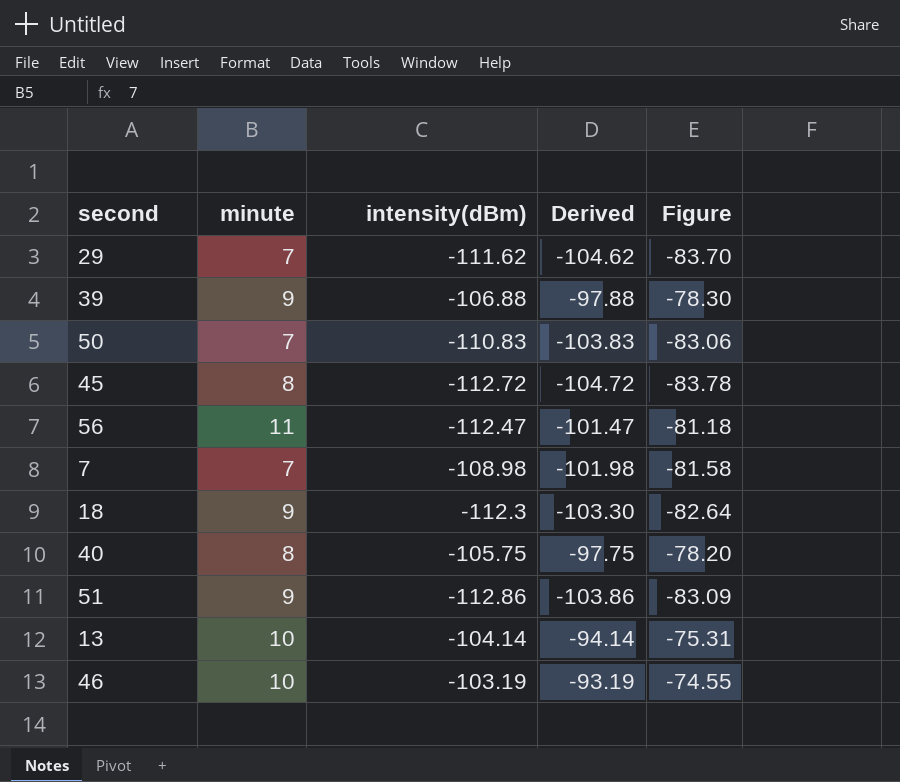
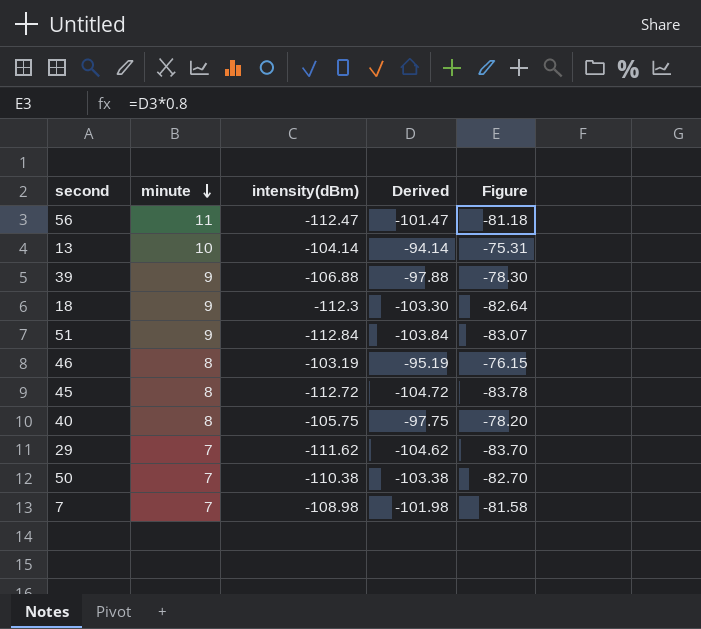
row order: none -> minute descending
51 | intensity(dBm): -112.86 -> -112.84
51 | Derived: -103.86 -> -103.84
51 | Figure: -83.09 -> -83.07
46 | minute: 10 -> 8
46 | Derived: -93.19 -> -95.19
46 | Figure: -74.55 -> -76.15
50 | intensity(dBm): -110.83 -> -110.38
50 | Derived: -103.83 -> -103.38
50 | Figure: -83.06 -> -82.70

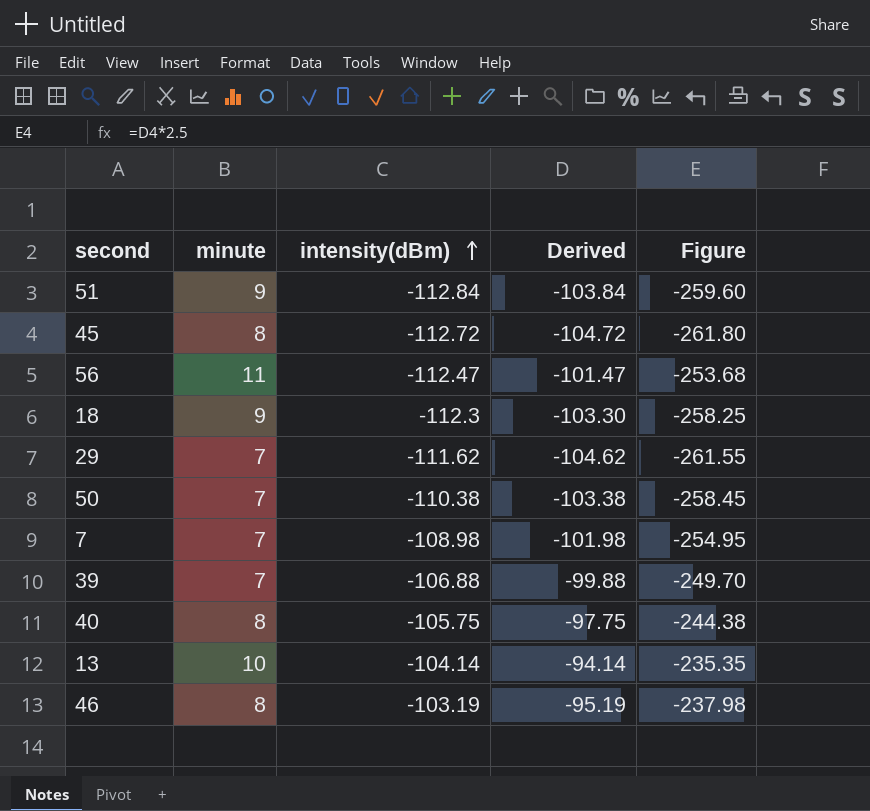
row order: minute descending -> intensity(dBm) ascending
column Figure | formula: [Derived] * 0.8 -> [Derived] * 2.5
39 | minute: 9 -> 7
39 | Derived: -97.88 -> -99.88

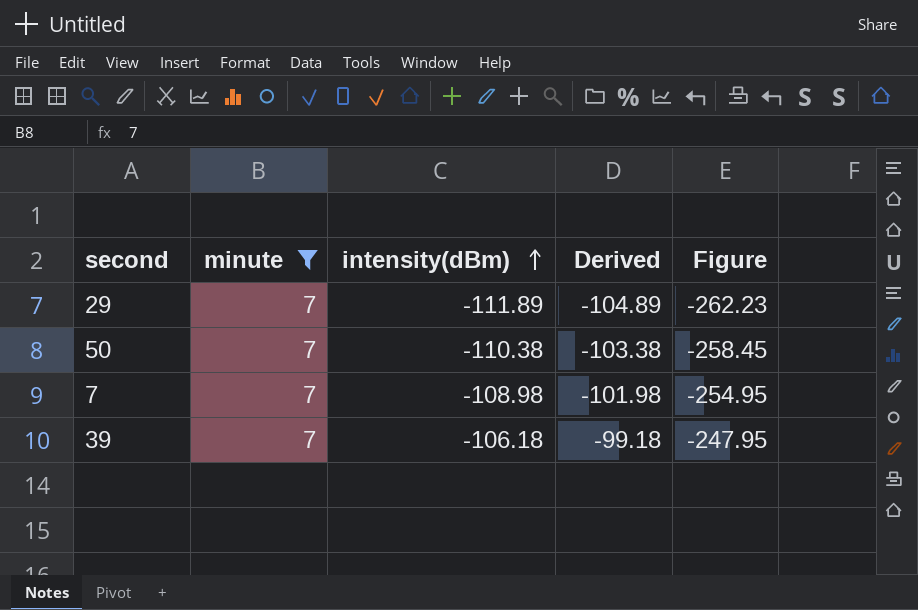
filter: none -> minute = 7
29 | intensity(dBm): -111.62 -> -111.89
29 | Derived: -104.62 -> -104.89
29 | Figure: -261.55 -> -262.23
39 | intensity(dBm): -106.88 -> -106.18
39 | Derived: -99.88 -> -99.18
39 | Figure: -249.70 -> -247.95

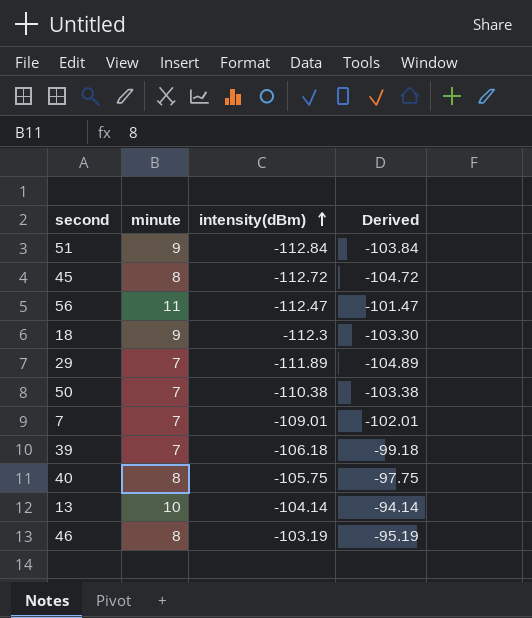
filter: minute = 7 -> none
column Figure | formula: [Derived] * 2.5 -> none
7 | intensity(dBm): -108.98 -> -109.01
7 | Derived: -101.98 -> -102.01

